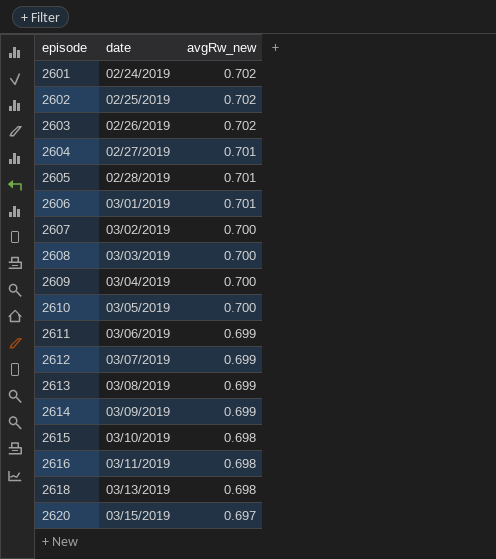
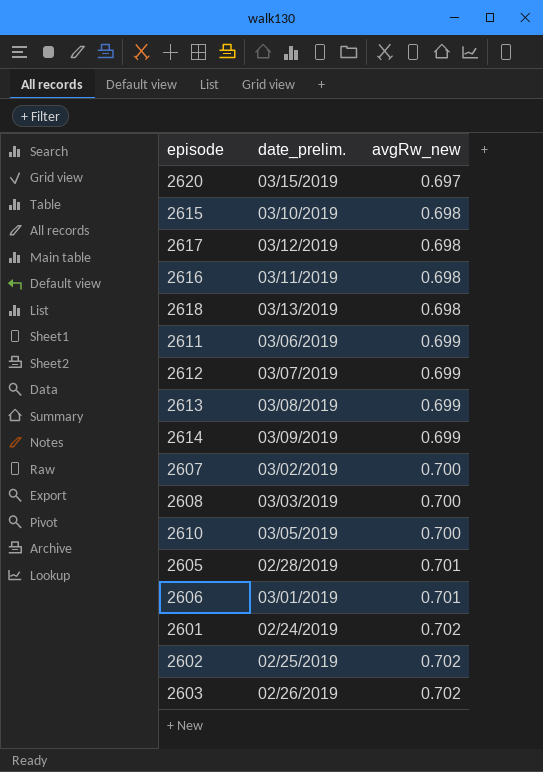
row order: episode ascending -> avgRw_new ascending
column name: date -> date_prelim.
row 2604: 02/27/2019 | 0.701 -> none
row 2609: 03/04/2019 | 0.700 -> none
row 2617: none -> 03/12/2019 | 0.698

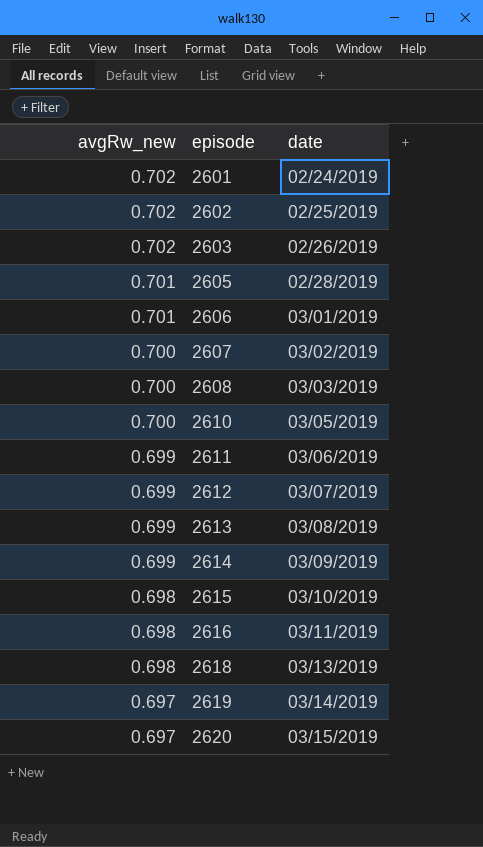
row order: avgRw_new ascending -> avgRw_new descending
column avgRw_new | position: 3 -> 1
column name: date_prelim. -> date
row 2617: 03/12/2019 | 0.698 -> none
row 2619: none -> 0.697 | 03/14/2019

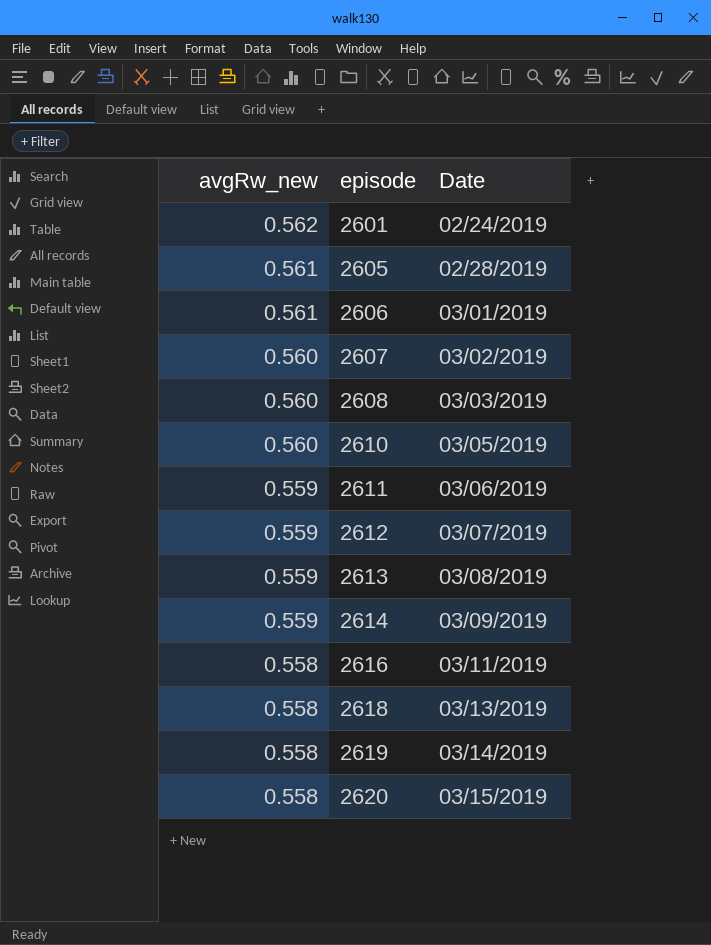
column name: date -> Date
row 2602: 0.702 | 02/25/2019 -> none
row 2603: 0.702 | 02/26/2019 -> none
row 2615: 0.698 | 03/10/2019 -> none
2601 | avgRw_new: 0.702 -> 0.562
2605 | avgRw_new: 0.701 -> 0.561
2606 | avgRw_new: 0.701 -> 0.561
2607 | avgRw_new: 0.700 -> 0.560
2608 | avgRw_new: 0.700 -> 0.560
2610 | avgRw_new: 0.700 -> 0.560
2611 | avgRw_new: 0.699 -> 0.559
2612 | avgRw_new: 0.699 -> 0.559
2613 | avgRw_new: 0.699 -> 0.559
2614 | avgRw_new: 0.699 -> 0.559
2616 | avgRw_new: 0.698 -> 0.558
2618 | avgRw_new: 0.698 -> 0.558
2619 | avgRw_new: 0.697 -> 0.558
2620 | avgRw_new: 0.697 -> 0.558

